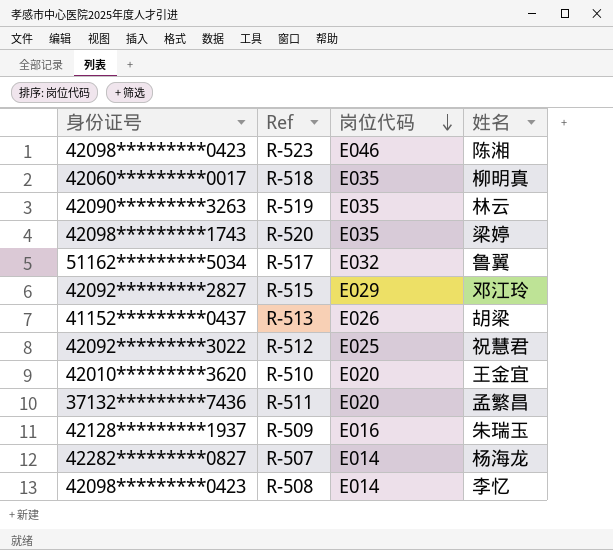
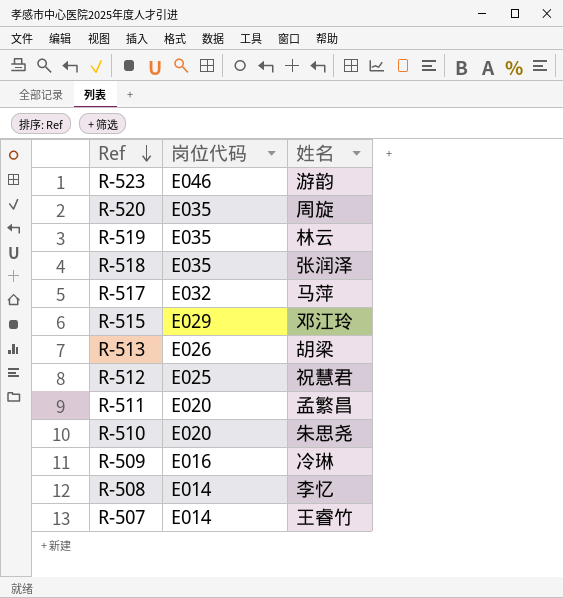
row order: 岗位代码 descending -> Ref descending
column 身份证号 | position: 1 -> none
R-523 | 姓名: 陈湘 -> 游韵
R-520 | 姓名: 梁婷 -> 周旋
R-518 | 姓名: 柳明真 -> 张润泽
R-517 | 姓名: 鲁翼 -> 马萍
R-510 | 姓名: 王金宜 -> 朱思尧
R-509 | 姓名: 朱瑞玉 -> 冷琳
R-507 | 姓名: 杨海龙 -> 王睿竹

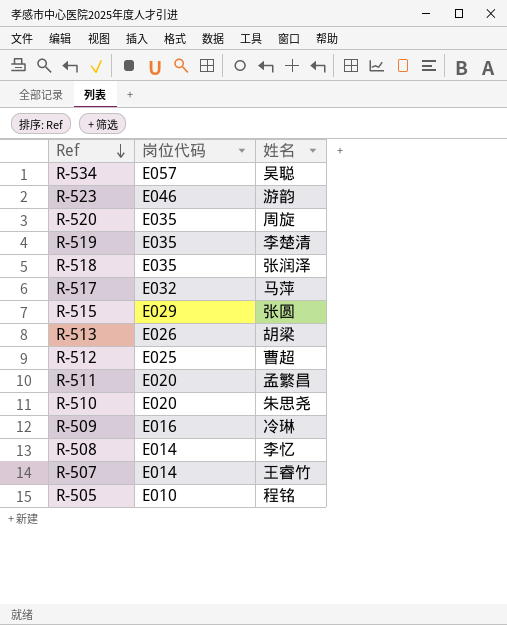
row R-534: none -> E057 | 吴聪
R-519 | 姓名: 林云 -> 李楚清
R-515 | 姓名: 邓江玲 -> 张圆
R-512 | 姓名: 祝慧君 -> 曹超
row R-505: none -> E010 | 程铭

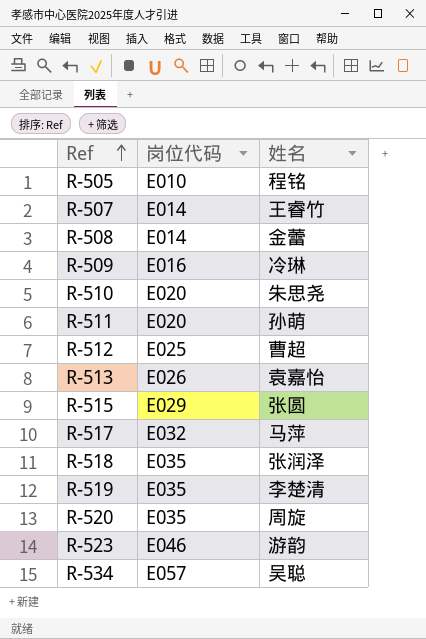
row order: Ref descending -> Ref ascending
R-508 | 姓名: 李忆 -> 金蕾
R-511 | 姓名: 孟繁昌 -> 孙萌
R-513 | 姓名: 胡梁 -> 袁嘉怡

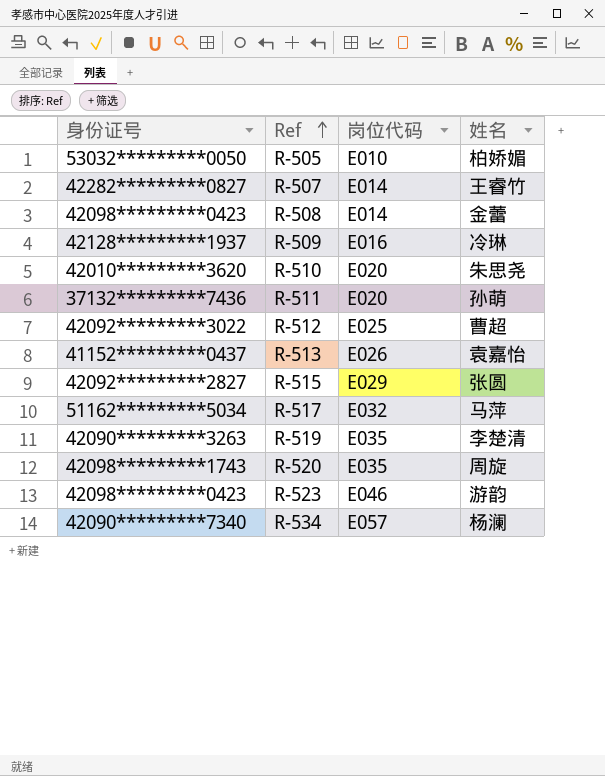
column 身份证号 | position: none -> 1
row R-518: E035 | 张润泽 -> none
R-505 | 姓名: 程铭 -> 柏娇媚
R-534 | 姓名: 吴聪 -> 杨澜

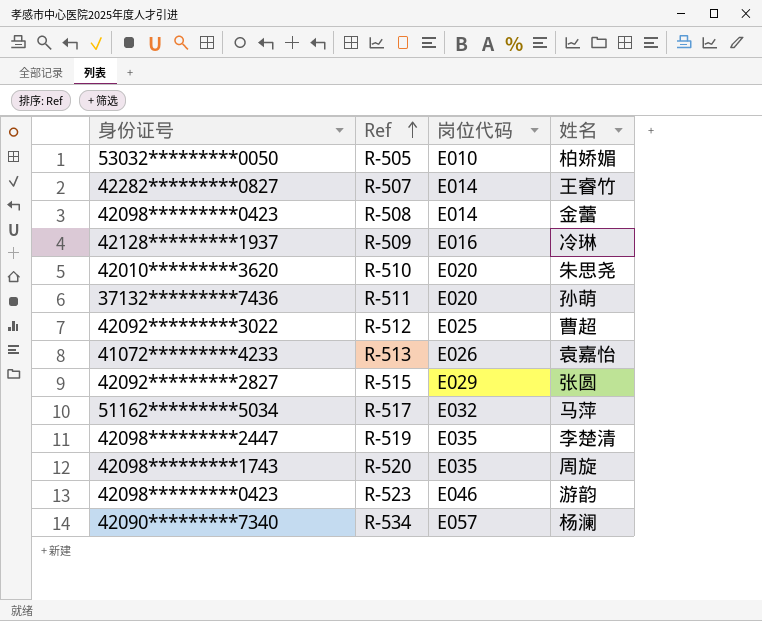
R-513 | 身份证号: 41152*********0437 -> 41072*********4233
R-519 | 身份证号: 42090*********3263 -> 42098*********2447

